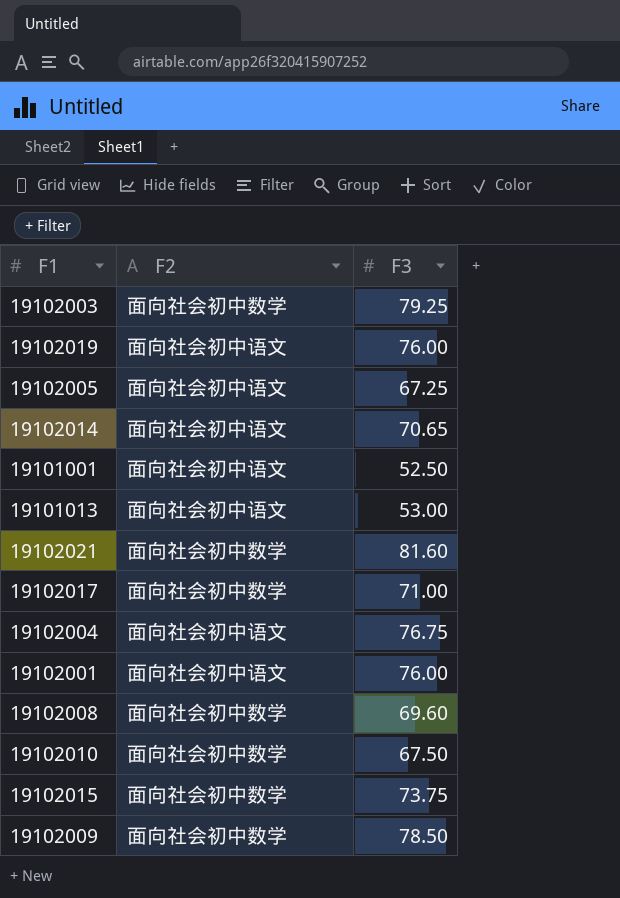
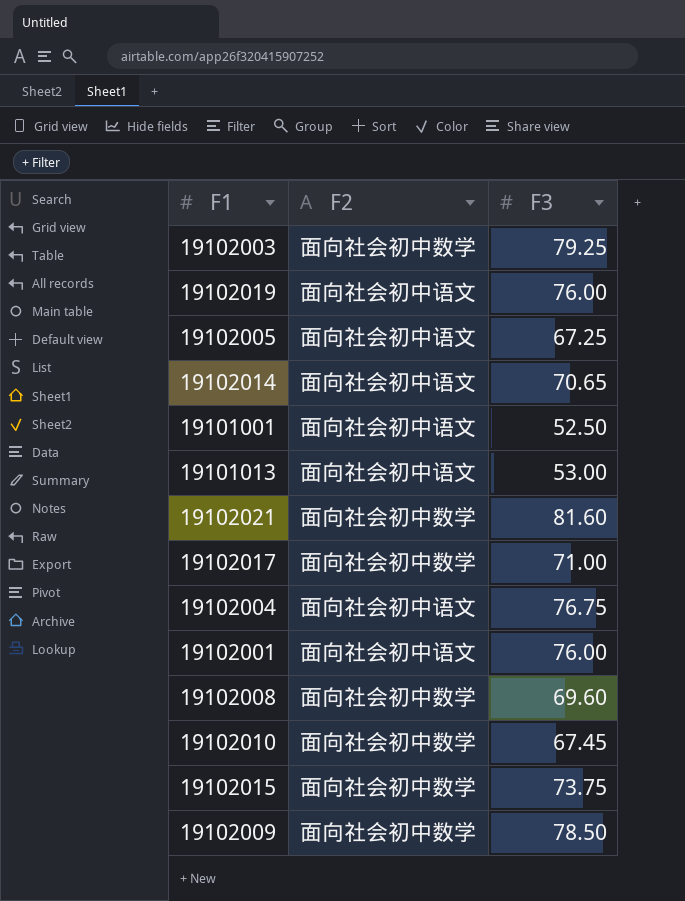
19102010 | F3: 67.50 -> 67.45

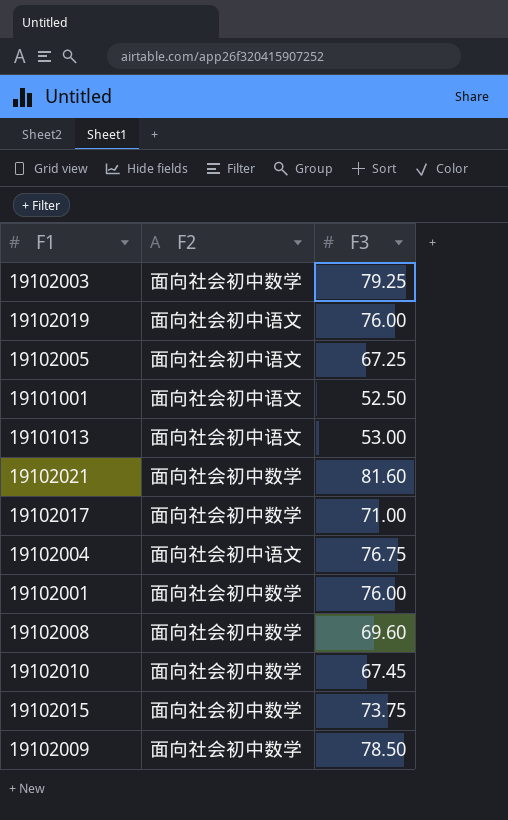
row 19102014: 面向社会初中语文 | 70.65 -> none
19102001 | F2: 面向社会初中语文 -> 面向社会初中数学

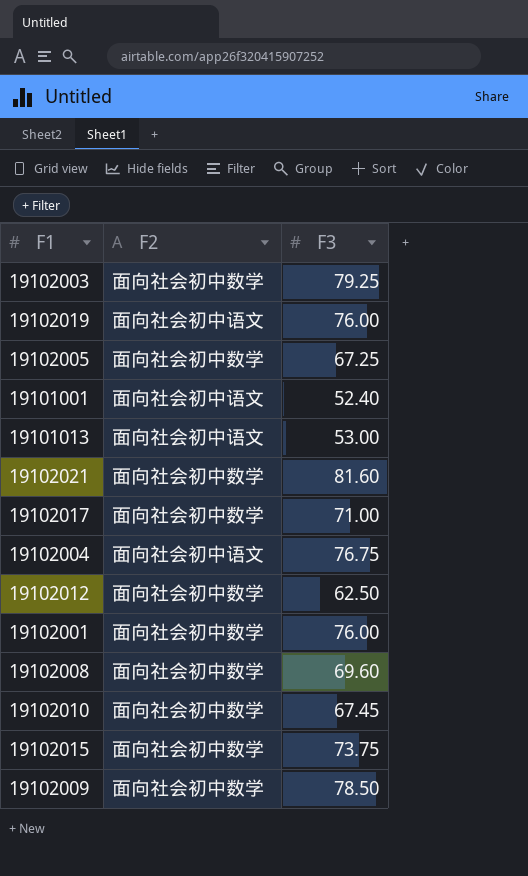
19102005 | F2: 面向社会初中语文 -> 面向社会初中数学
19101001 | F3: 52.50 -> 52.40
row 19102012: none -> 面向社会初中数学 | 62.50

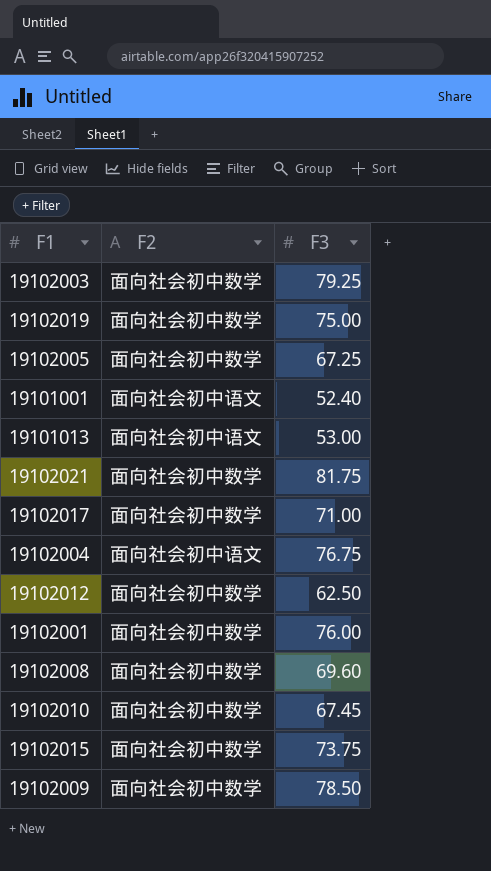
19102019 | F2: 面向社会初中语文 -> 面向社会初中数学
19102019 | F3: 76.00 -> 75.00
19102021 | F3: 81.60 -> 81.75

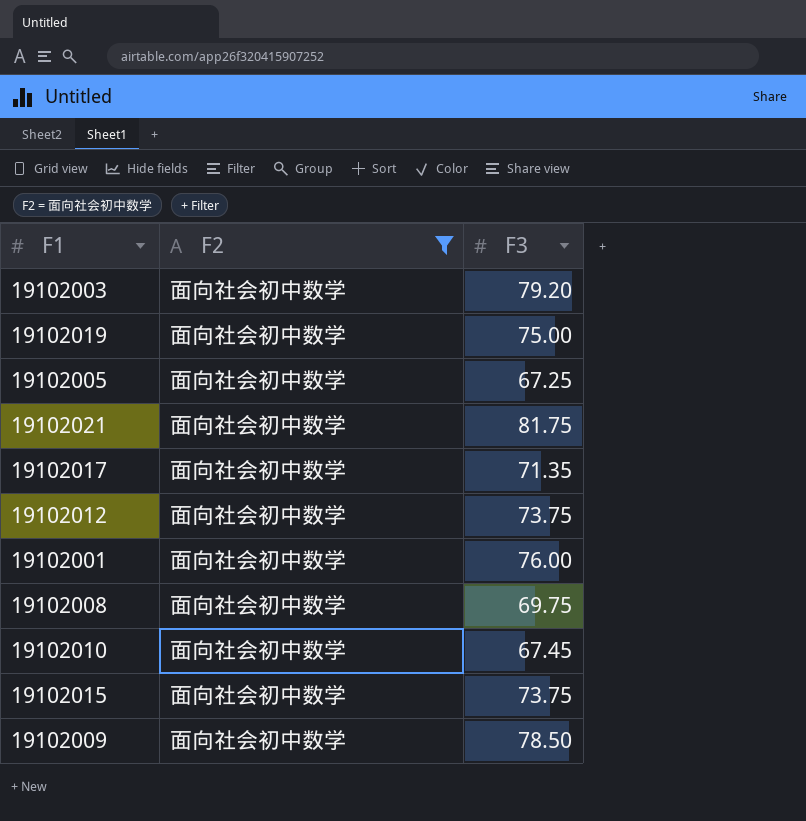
filter: none -> F2 = 面向社会初中数学
19102003 | F3: 79.25 -> 79.20
19102017 | F3: 71.00 -> 71.35
19102012 | F3: 62.50 -> 73.75
19102008 | F3: 69.60 -> 69.75

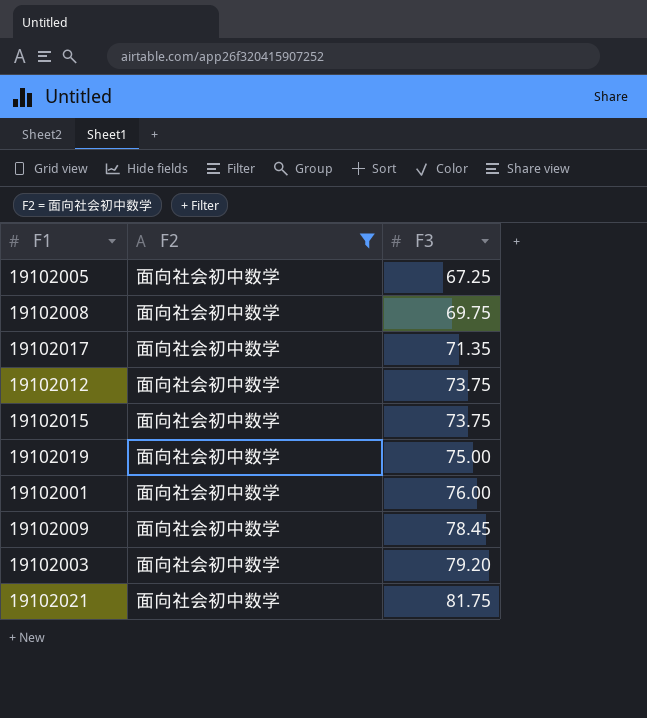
row order: none -> F3 ascending
row 19102010: 面向社会初中数学 | 67.45 -> none
19102009 | F3: 78.50 -> 78.45

